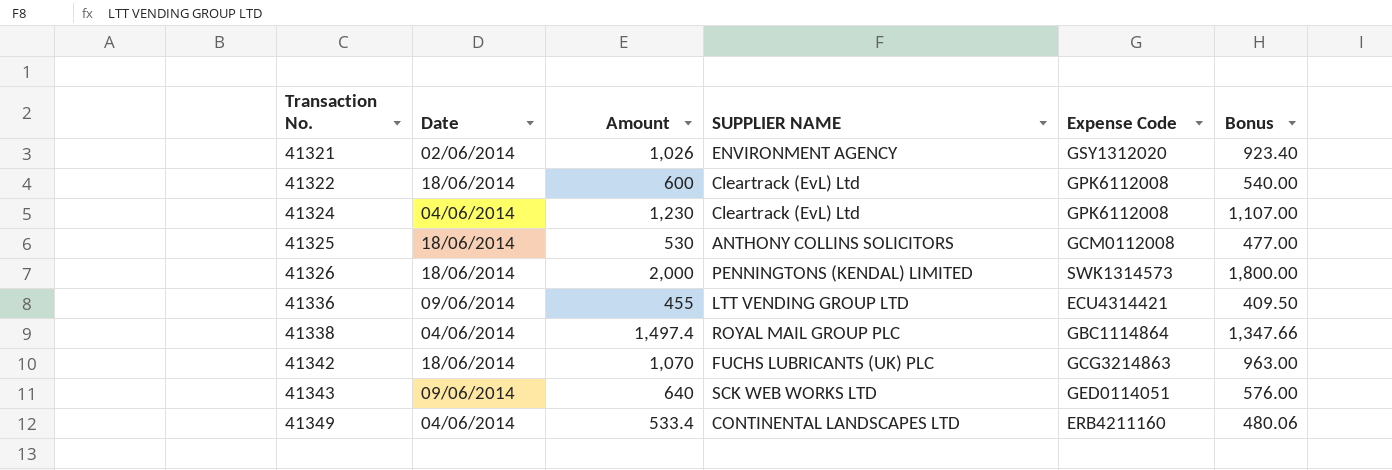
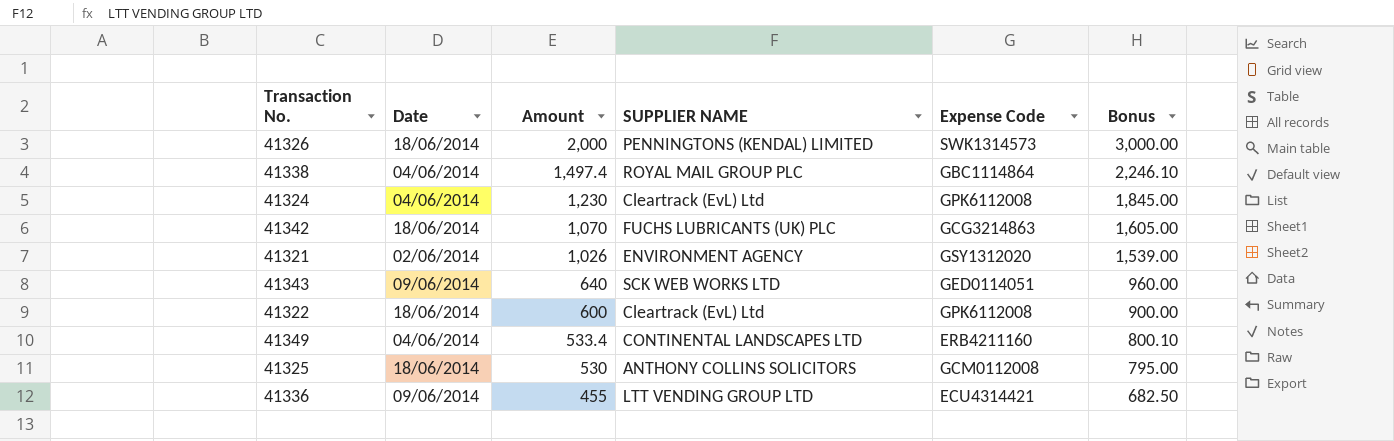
row order: Transaction No. ascending -> Amount descending
column Bonus | formula: [Amount] * 0.9 -> [Amount] * 1.5

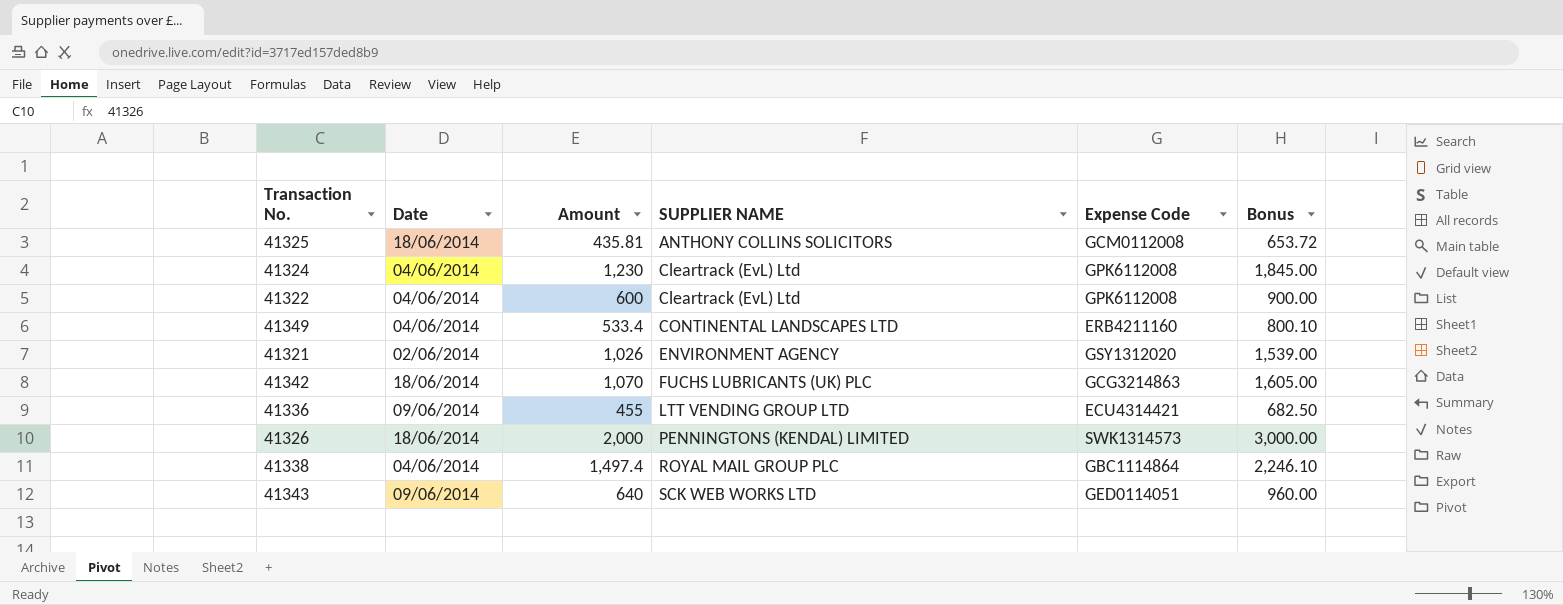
row order: Amount descending -> SUPPLIER NAME ascending
41325 | Amount: 530 -> 435.81
41325 | Bonus: 795.00 -> 653.72
41322 | Date: 18/06/2014 -> 04/06/2014

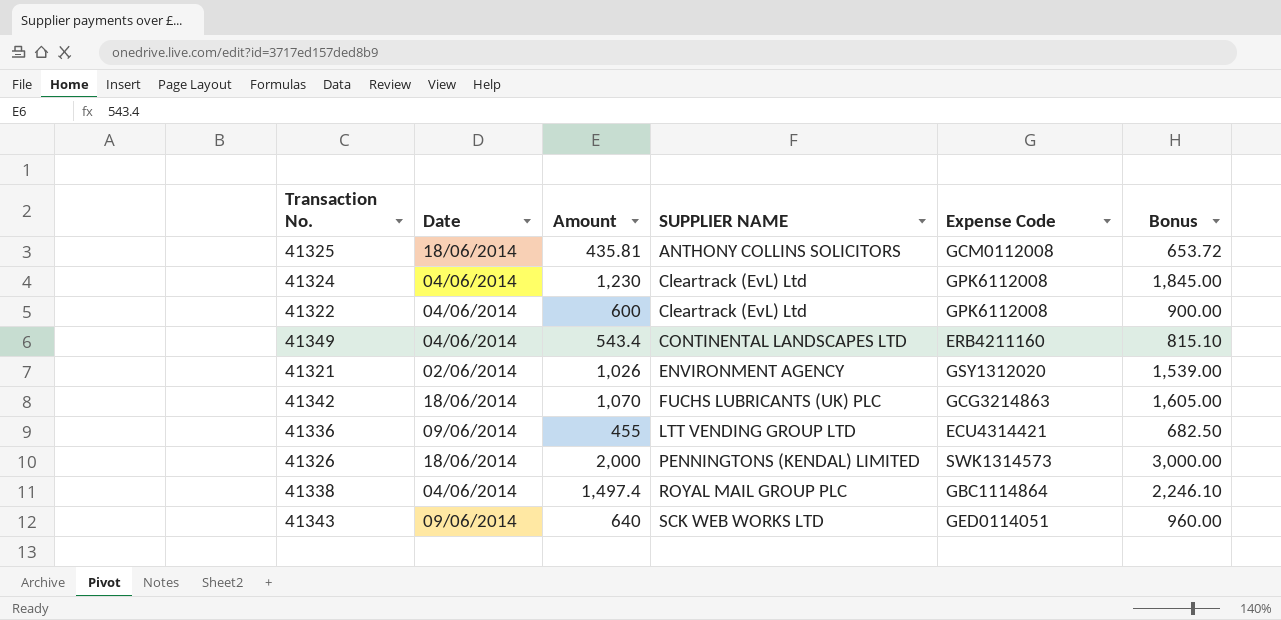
41349 | Amount: 533.4 -> 543.4
41349 | Bonus: 800.10 -> 815.10

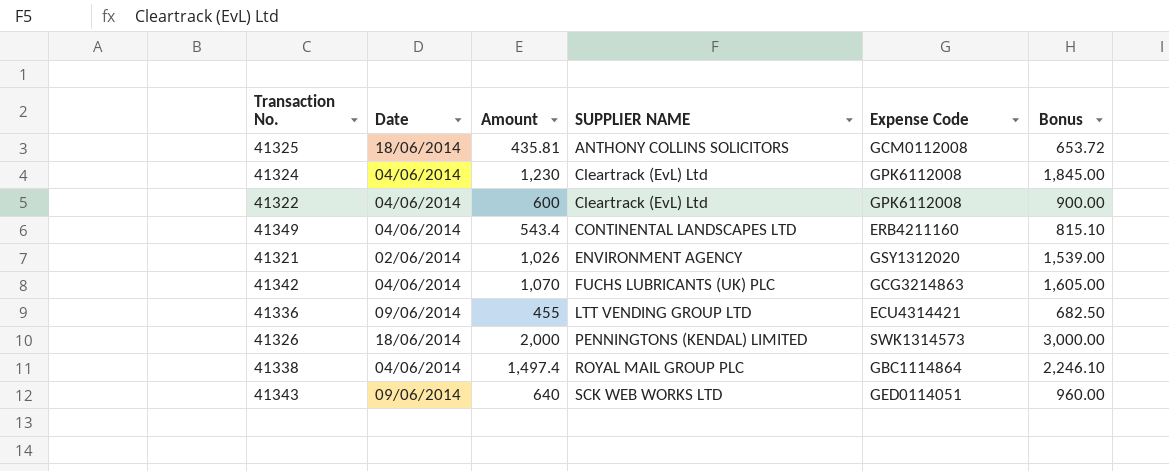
41342 | Date: 18/06/2014 -> 04/06/2014

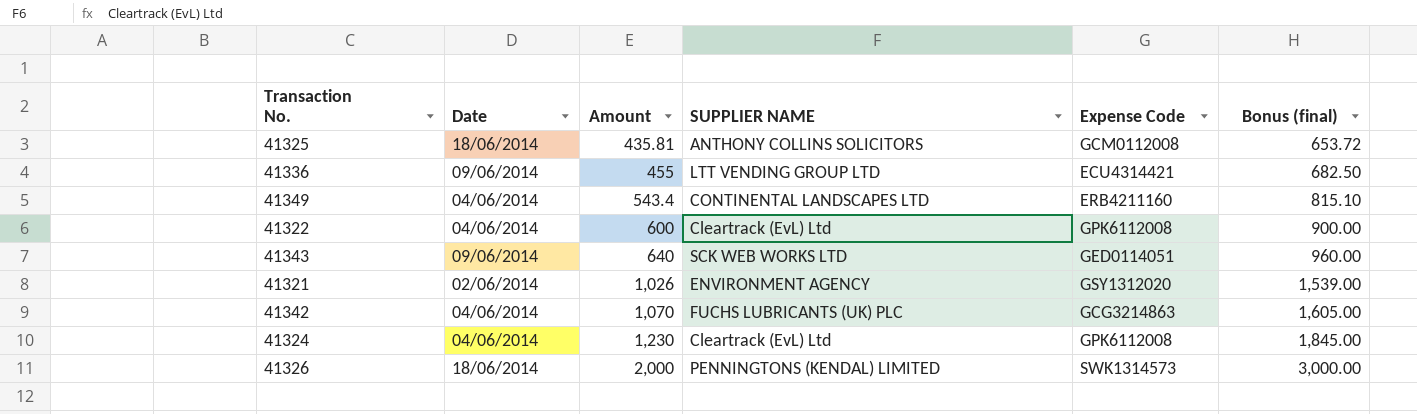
row order: SUPPLIER NAME ascending -> Amount ascending
column name: Bonus -> Bonus (final)
row 41338: 04/06/2014 | 1,497.4 | ROYAL MAIL GROUP PLC | GBC1114864 | 2,246.10 -> none

